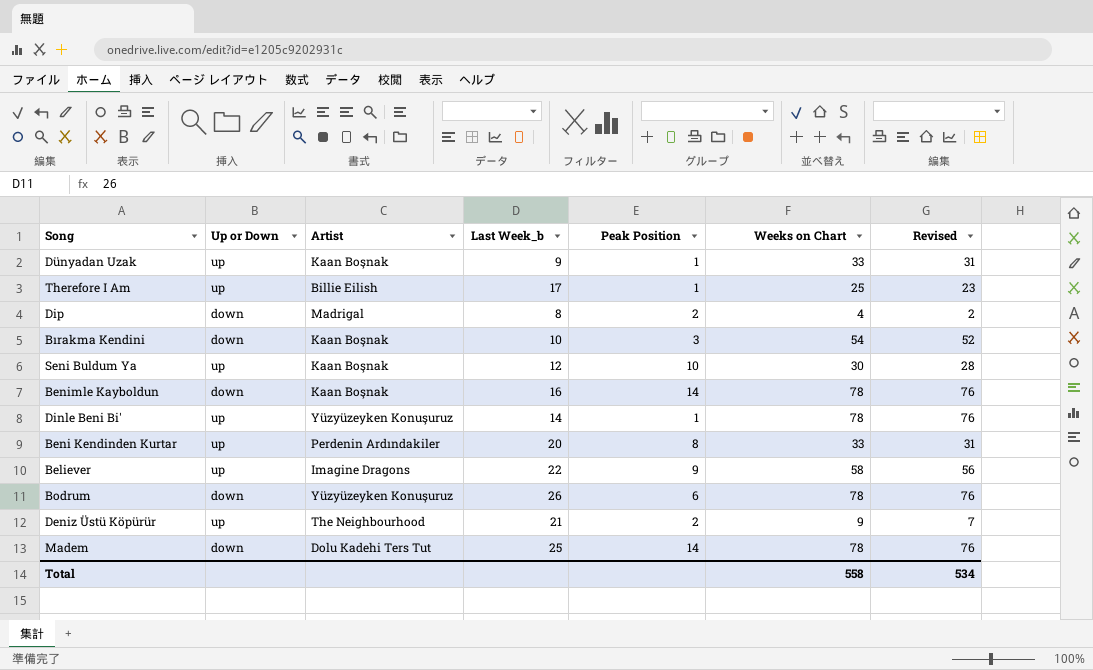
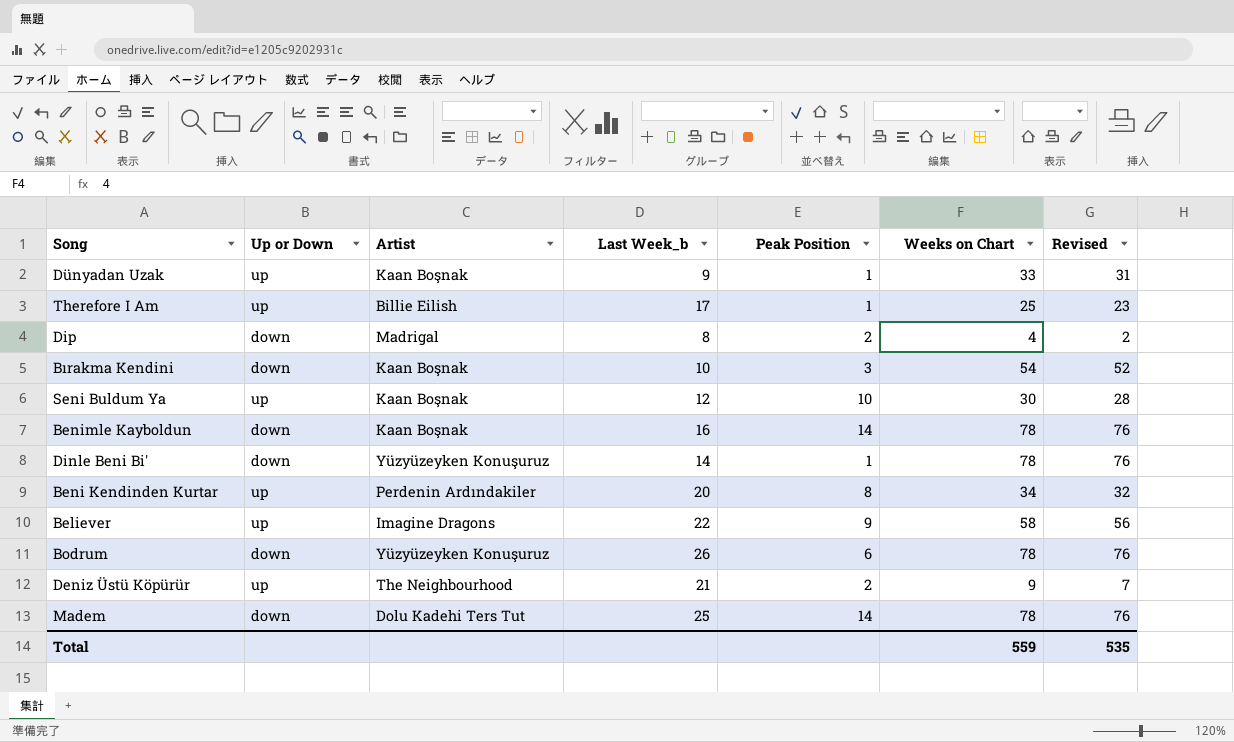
Dinle Beni Bi' | Up or Down: up -> down
Beni Kendinden Kurtar | Weeks on Chart: 33 -> 34
Beni Kendinden Kurtar | Revised: 31 -> 32
Total | Weeks on Chart: 558 -> 559
Total | Revised: 534 -> 535

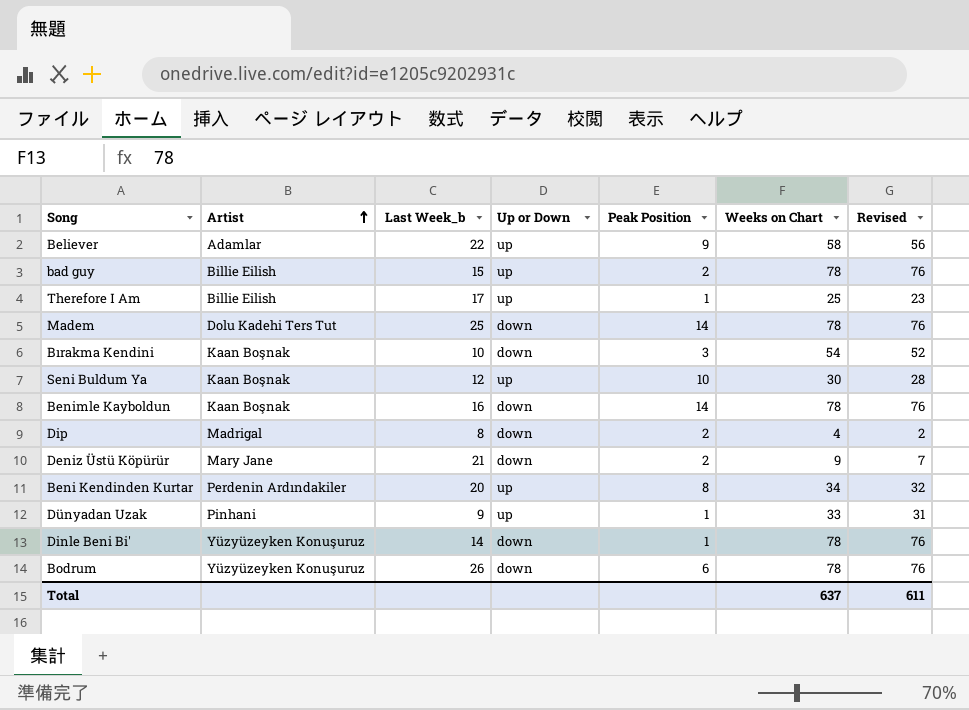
row order: none -> Artist ascending
column Up or Down | position: 2 -> 4
Believer | Artist: Imagine Dragons -> Adamlar
row bad guy: none -> Billie Eilish | 15 | up | 2 | 78 | 76
Deniz Üstü Köpürür | Artist: The Neighbourhood -> Mary Jane
Deniz Üstü Köpürür | Up or Down: up -> down
Dünyadan Uzak | Artist: Kaan Boşnak -> Pinhani
Total | Weeks on Chart: 559 -> 637
Total | Revised: 535 -> 611

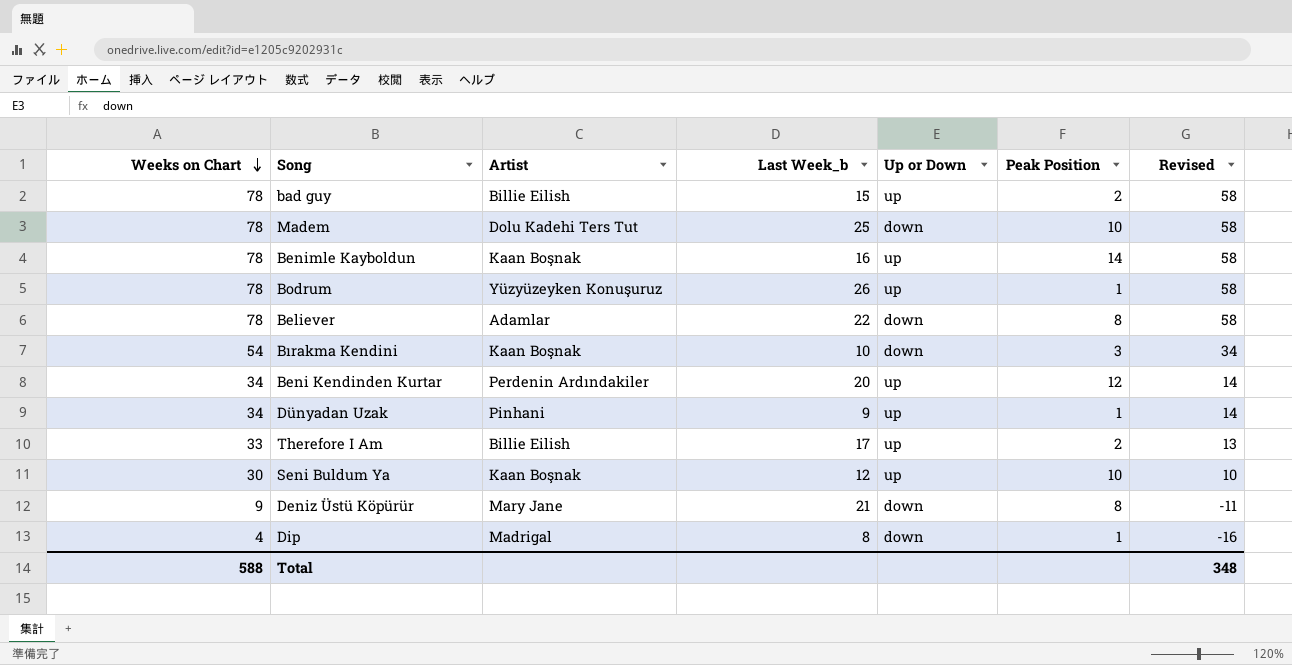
row order: Artist ascending -> Weeks on Chart descending
column Weeks on Chart | position: 6 -> 1
column Revised | formula: [Weeks on Chart] - 2 -> [Weeks on Chart] - 20
row Dinle Beni Bi': Yüzyüzeyken Konuşuruz | 14 | down | 1 | 78 | 76 -> none
Madem | Peak Position: 14 -> 10
Benimle Kayboldun | Up or Down: down -> up
Bodrum | Up or Down: down -> up
Bodrum | Peak Position: 6 -> 1
Believer | Weeks on Chart: 58 -> 78
Believer | Up or Down: up -> down
Believer | Peak Position: 9 -> 8
Beni Kendinden Kurtar | Peak Position: 8 -> 12
Dünyadan Uzak | Weeks on Chart: 33 -> 34
Therefore I Am | Weeks on Chart: 25 -> 33
Therefore I Am | Peak Position: 1 -> 2
Deniz Üstü Köpürür | Peak Position: 2 -> 8
Dip | Peak Position: 2 -> 1
Total | Weeks on Chart: 637 -> 588
Total | Revised: 611 -> 348

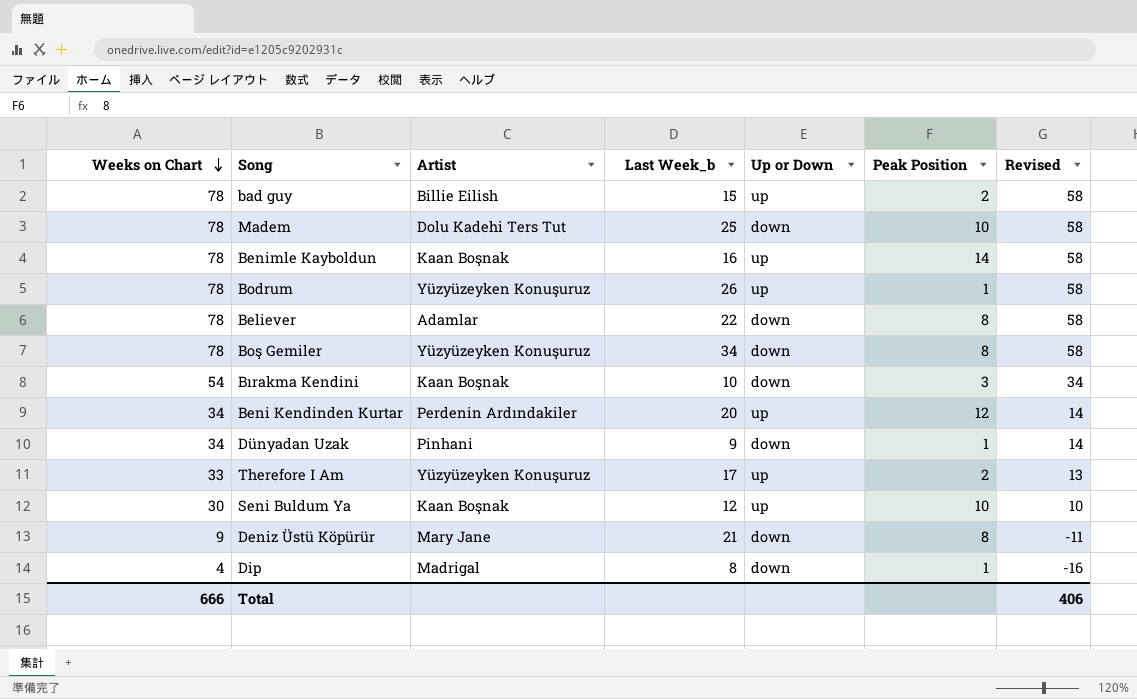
row Boş Gemiler: none -> 78 | Yüzyüzeyken Konuşuruz | 34 | down | 8 | 58
Dünyadan Uzak | Up or Down: up -> down
Therefore I Am | Artist: Billie Eilish -> Yüzyüzeyken Konuşuruz
Total | Weeks on Chart: 588 -> 666
Total | Revised: 348 -> 406

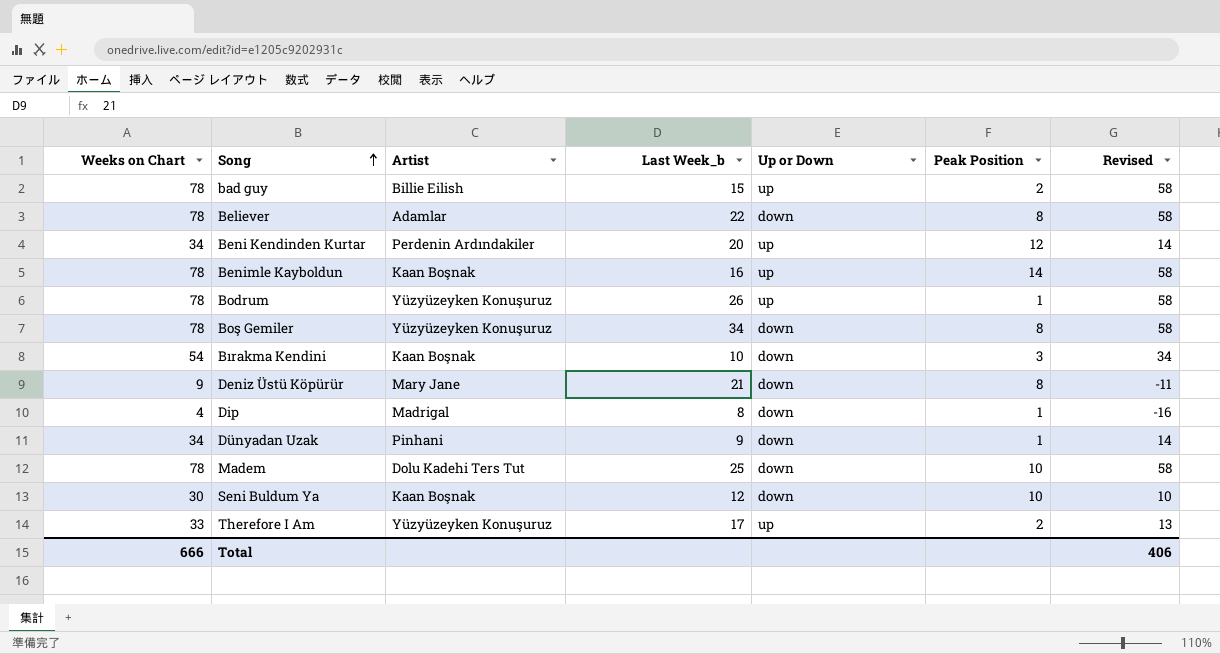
row order: Weeks on Chart descending -> Song ascending
Seni Buldum Ya | Up or Down: up -> down

